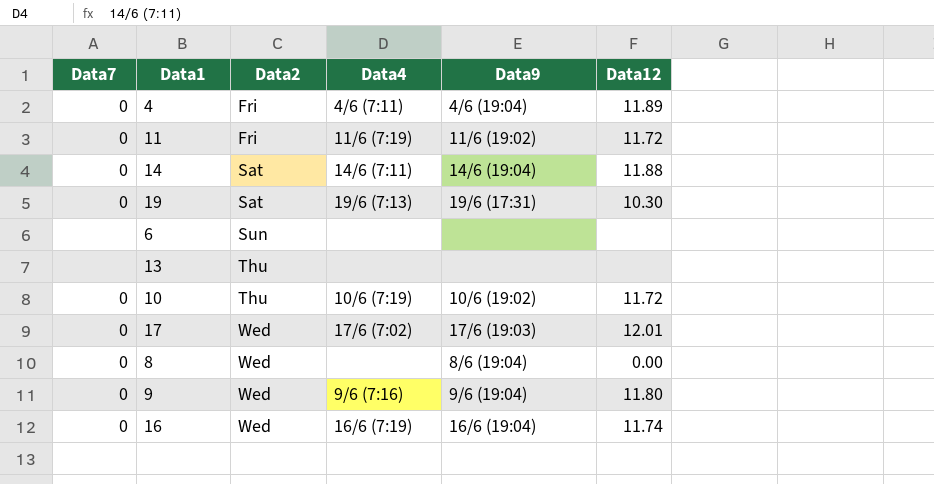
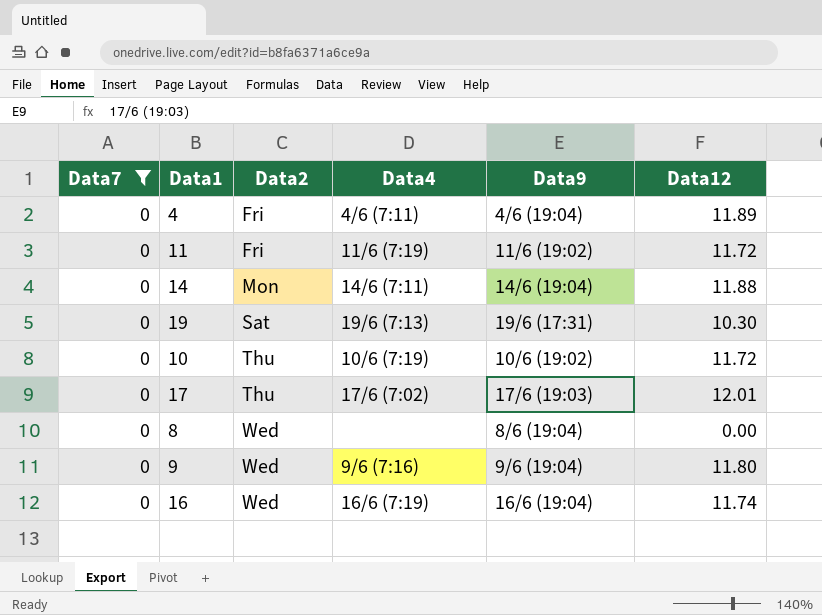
filter: none -> Data7 = 0
14 | Data2: Sat -> Mon
17 | Data2: Wed -> Thu

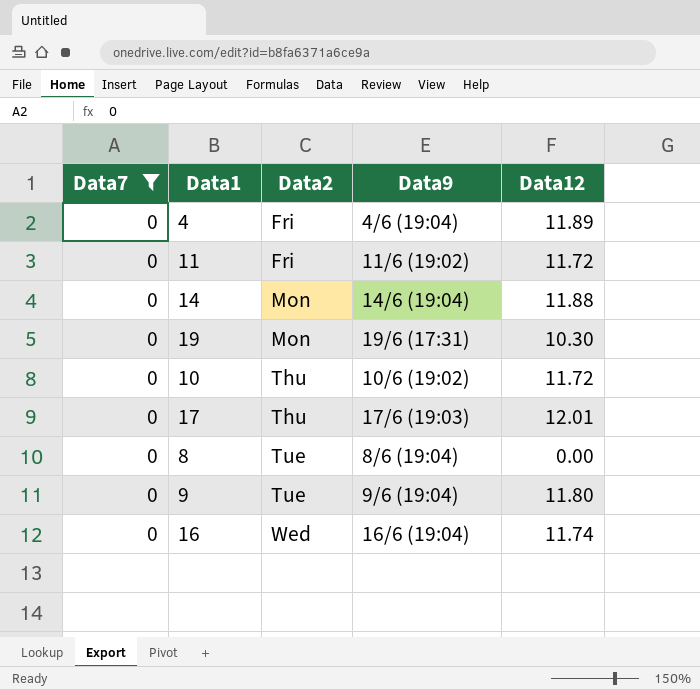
column Data4 | position: 4 -> none
19 | Data2: Sat -> Mon
8 | Data2: Wed -> Tue
9 | Data2: Wed -> Tue

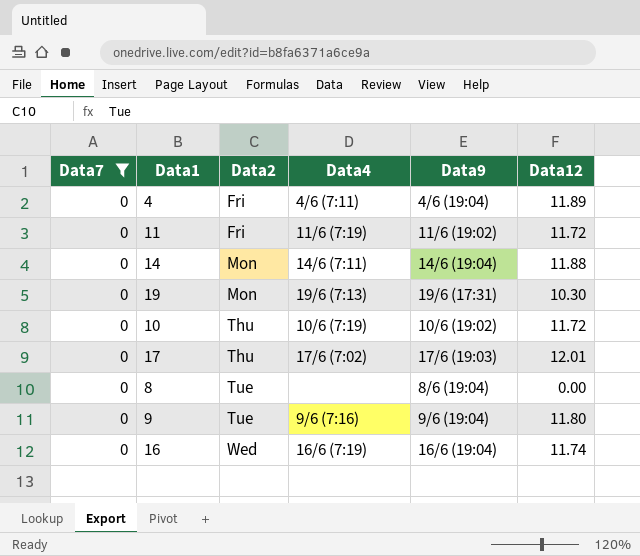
column Data4 | position: none -> 4

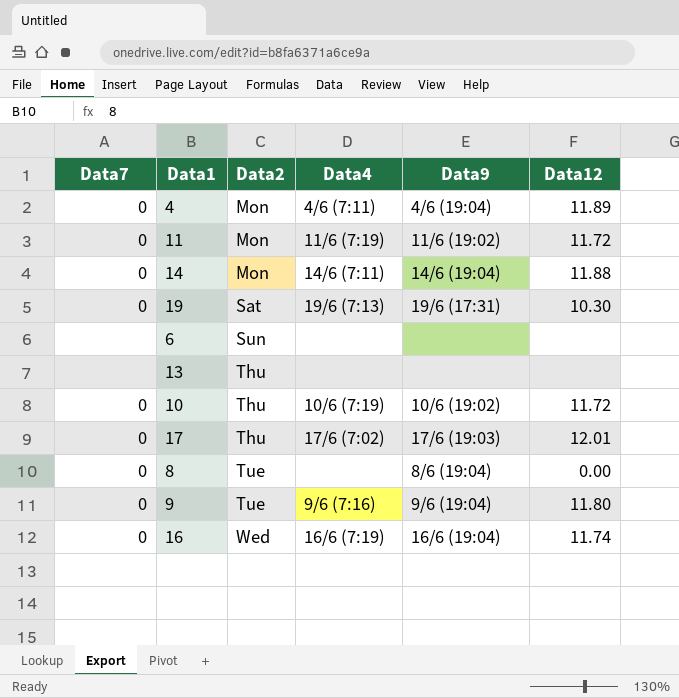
filter: Data7 = 0 -> none
4 | Data2: Fri -> Mon
11 | Data2: Fri -> Mon
19 | Data2: Mon -> Sat

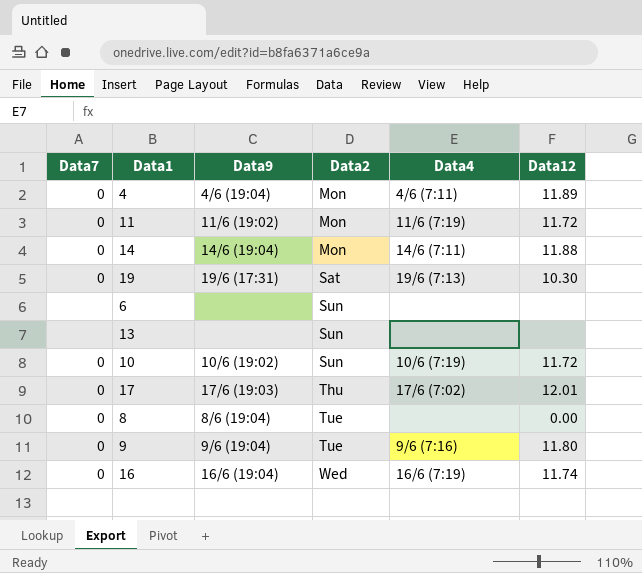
column Data9 | position: 5 -> 3
13 | Data2: Thu -> Sun
10 | Data2: Thu -> Sun

